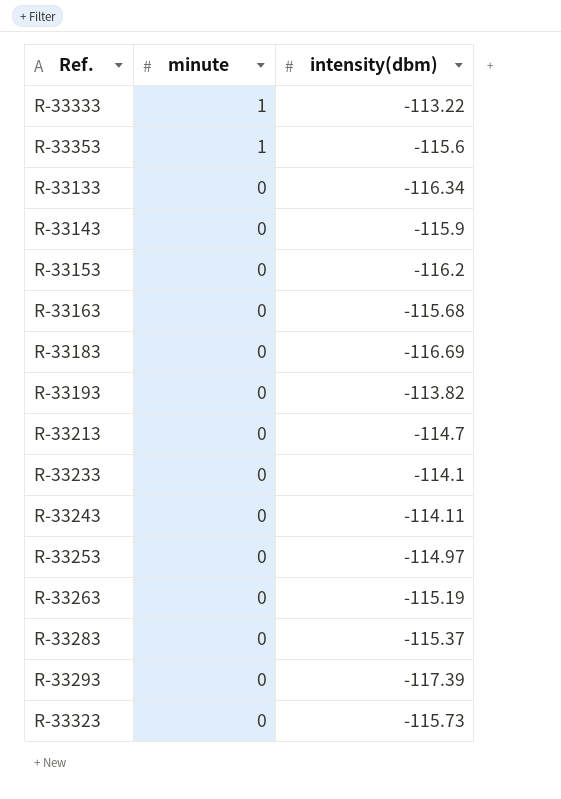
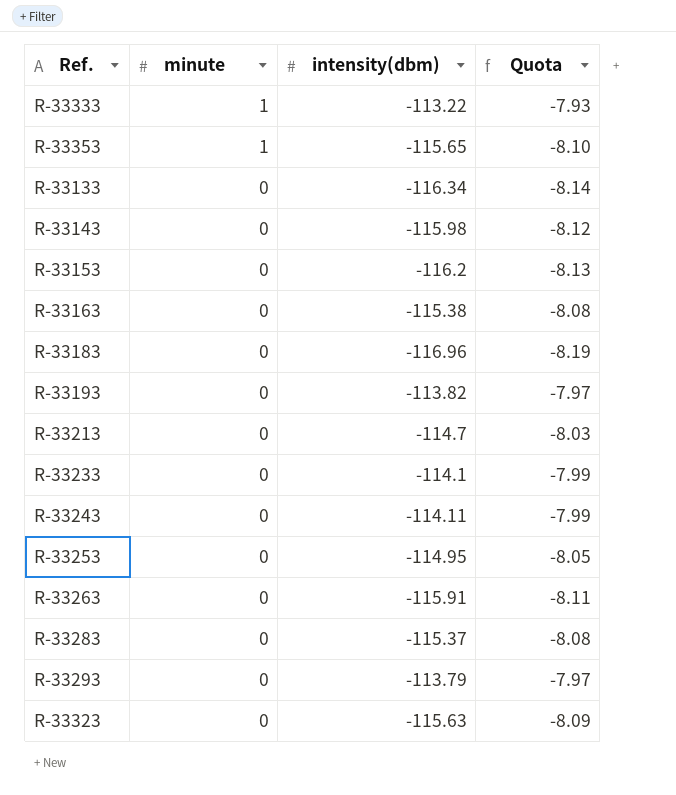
column Quota | formula: none -> [intensity(dbm)] * 0.07
R-33353 | intensity(dbm): -115.6 -> -115.65
R-33143 | intensity(dbm): -115.9 -> -115.98
R-33163 | intensity(dbm): -115.68 -> -115.38
R-33183 | intensity(dbm): -116.69 -> -116.96
R-33253 | intensity(dbm): -114.97 -> -114.95
R-33263 | intensity(dbm): -115.19 -> -115.91
R-33293 | intensity(dbm): -117.39 -> -113.79
R-33323 | intensity(dbm): -115.73 -> -115.63

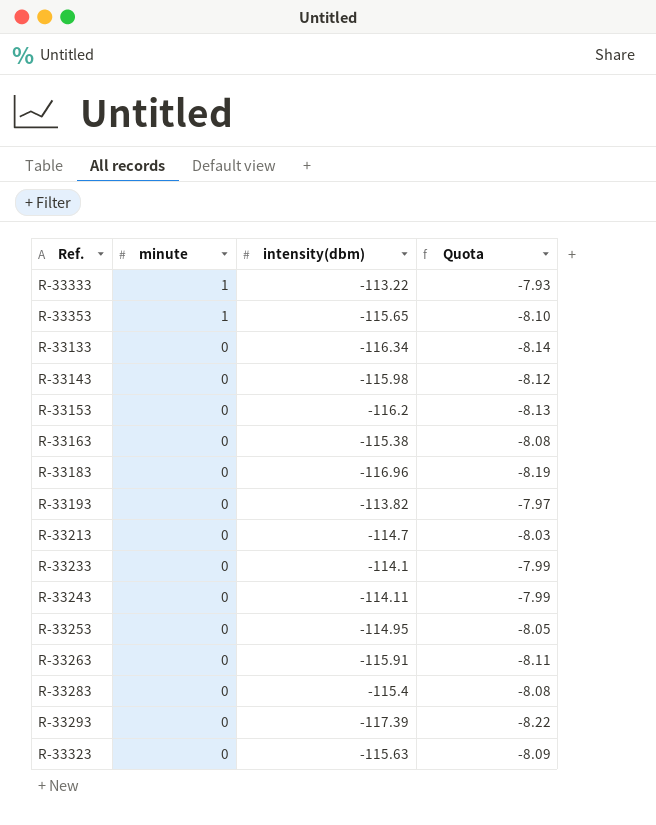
R-33283 | intensity(dbm): -115.37 -> -115.4
R-33293 | intensity(dbm): -113.79 -> -117.39
R-33293 | Quota: -7.97 -> -8.22

